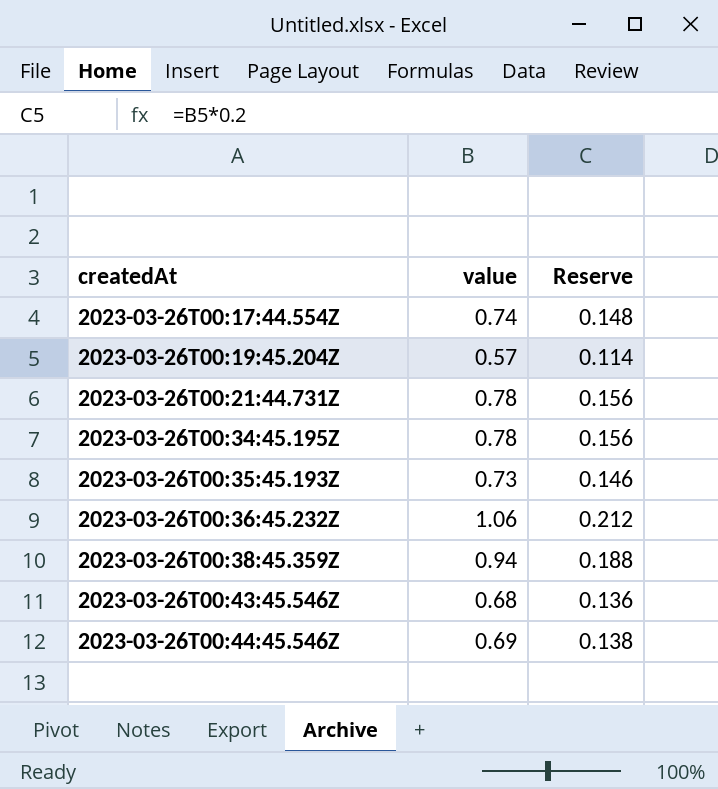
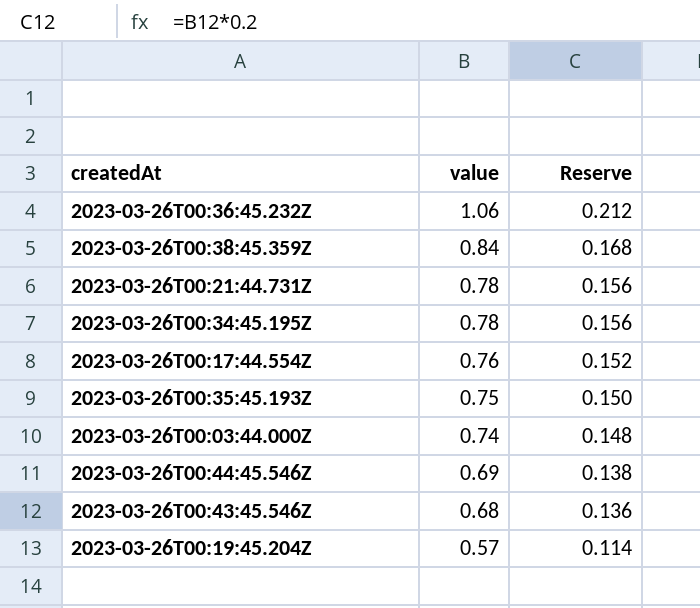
row order: createdAt ascending -> value descending
2023-03-26T00:38:45.359Z | value: 0.94 -> 0.84
2023-03-26T00:38:45.359Z | Reserve: 0.188 -> 0.168
2023-03-26T00:17:44.554Z | value: 0.74 -> 0.76
2023-03-26T00:17:44.554Z | Reserve: 0.148 -> 0.152
2023-03-26T00:35:45.193Z | value: 0.73 -> 0.75
2023-03-26T00:35:45.193Z | Reserve: 0.146 -> 0.150
row 2023-03-26T00:03:44.000Z: none -> 0.74 | 0.148

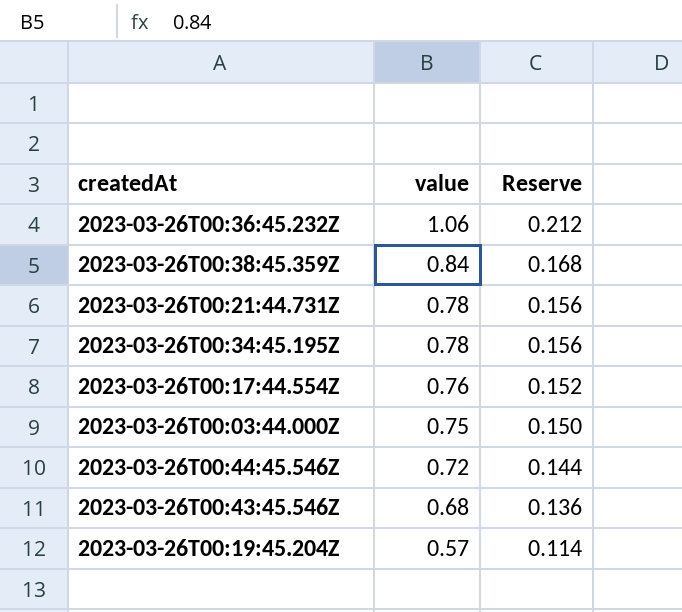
row 2023-03-26T00:35:45.193Z: 0.75 | 0.150 -> none
2023-03-26T00:03:44.000Z | value: 0.74 -> 0.75
2023-03-26T00:03:44.000Z | Reserve: 0.148 -> 0.150
2023-03-26T00:44:45.546Z | value: 0.69 -> 0.72
2023-03-26T00:44:45.546Z | Reserve: 0.138 -> 0.144

